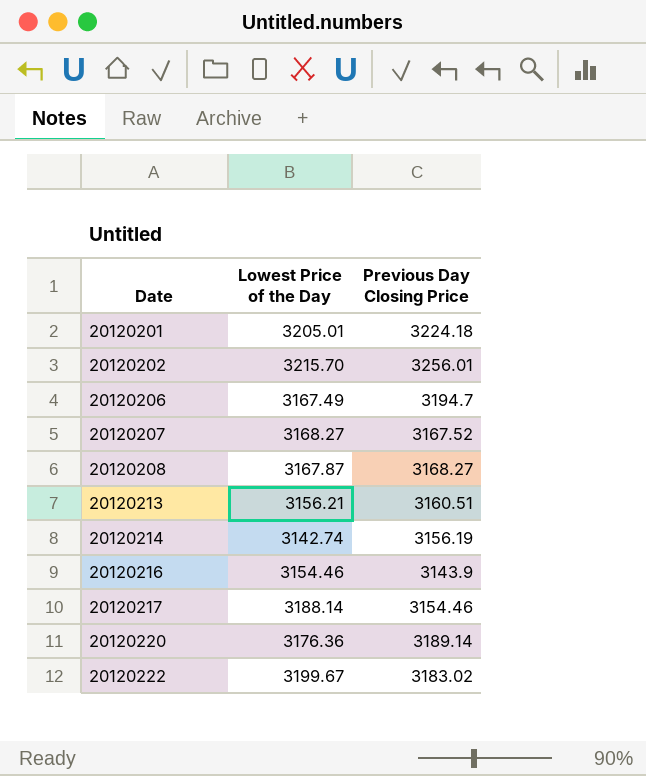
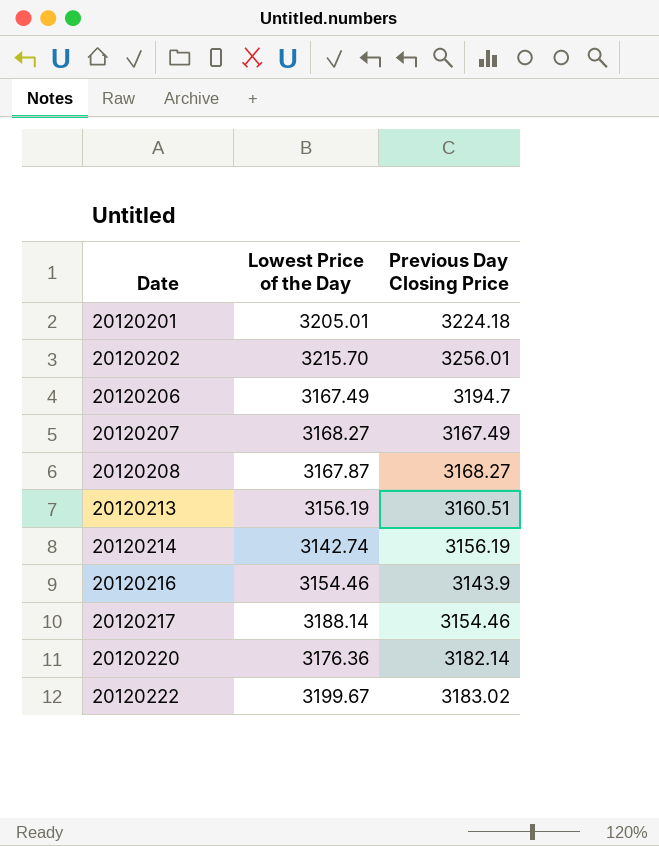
20120207 | Previous Day Closing Price: 3167.52 -> 3167.49
20120213 | Lowest Price of the Day: 3156.21 -> 3156.19
20120220 | Previous Day Closing Price: 3189.14 -> 3182.14

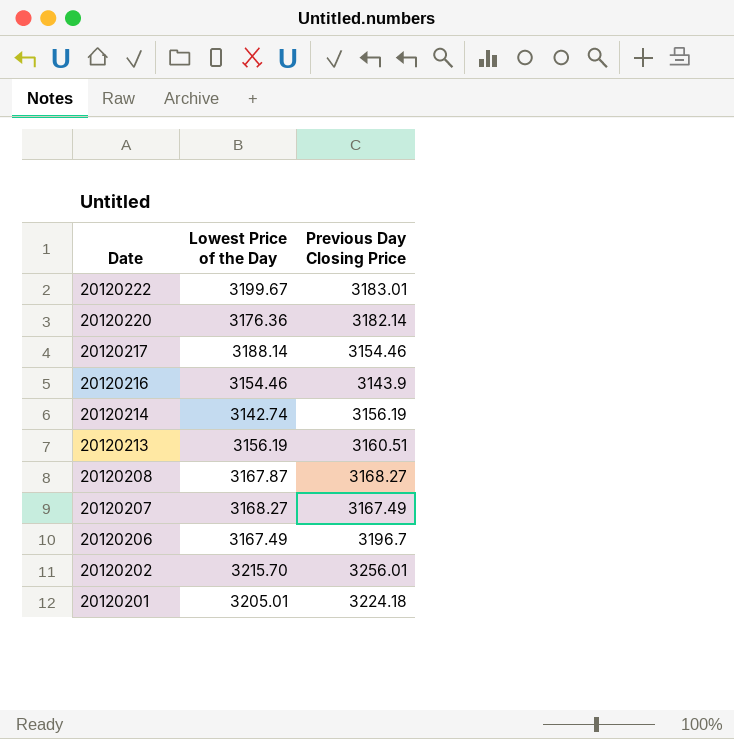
row order: Date ascending -> Date descending
20120222 | Previous Day Closing Price: 3183.02 -> 3183.01
20120206 | Previous Day Closing Price: 3194.7 -> 3196.7

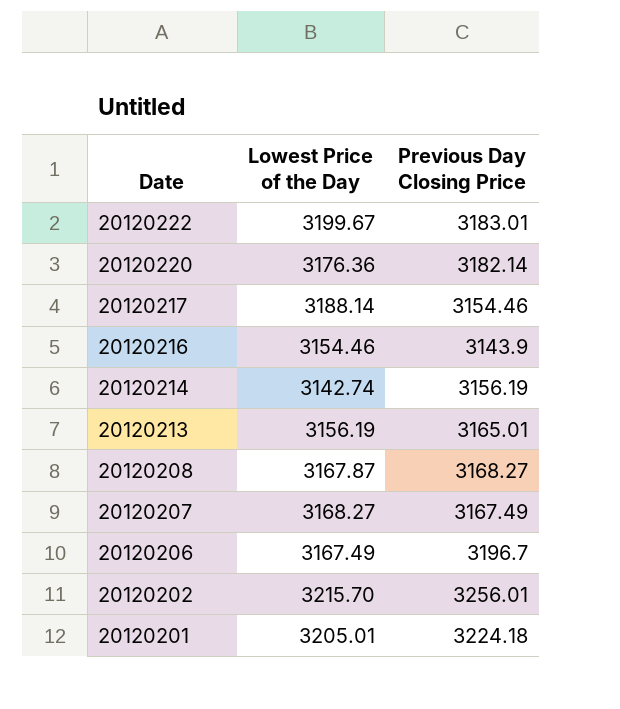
20120213 | Previous Day Closing Price: 3160.51 -> 3165.01

